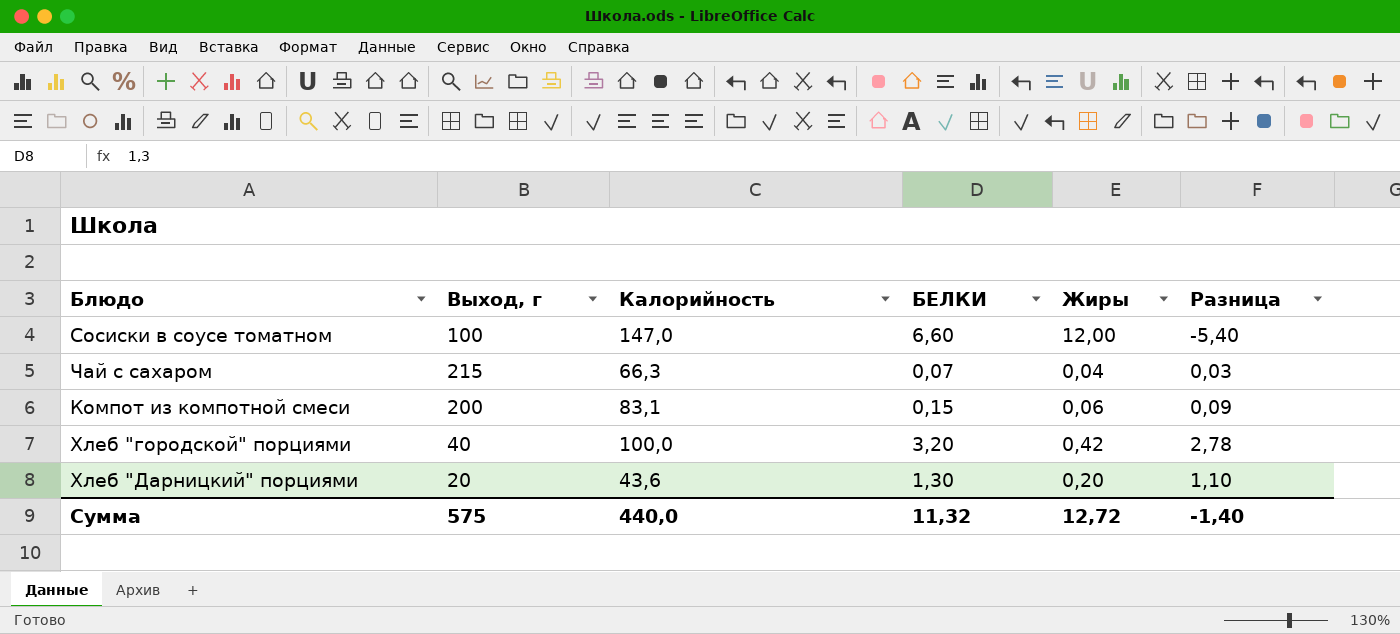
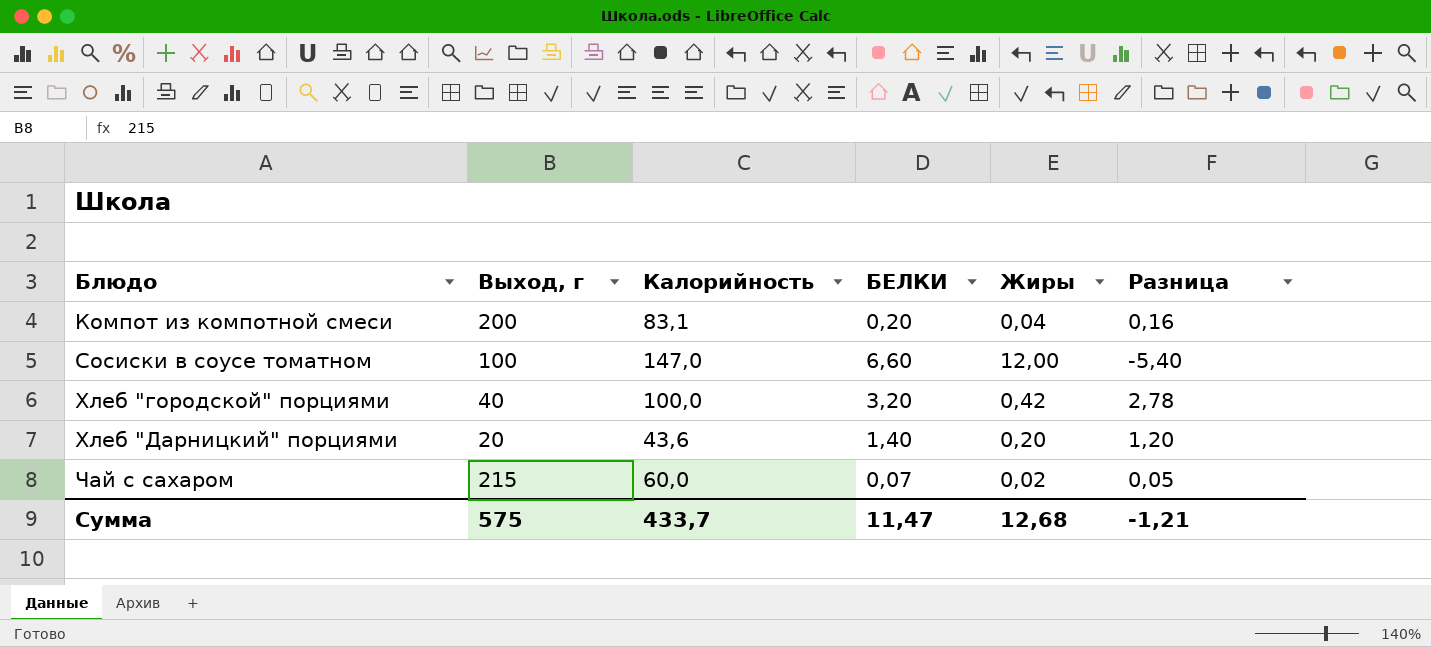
row order: none -> Блюдо ascending
Компот из компотной смеси | БЕЛКИ: 0,15 -> 0,20
Компот из компотной смеси | Жиры: 0,06 -> 0,04
Компот из компотной смеси | Разница: 0,09 -> 0,16
Хлеб "Дарницкий" порциями | БЕЛКИ: 1,30 -> 1,40
Хлеб "Дарницкий" порциями | Разница: 1,10 -> 1,20
Чай с сахаром | Калорийность: 66,3 -> 60,0
Чай с сахаром | Жиры: 0,04 -> 0,02
Чай с сахаром | Разница: 0,03 -> 0,05
Сумма | Калорийность: 440,0 -> 433,7
Сумма | БЕЛКИ: 11,32 -> 11,47
Сумма | Жиры: 12,72 -> 12,68
Сумма | Разница: -1,40 -> -1,21

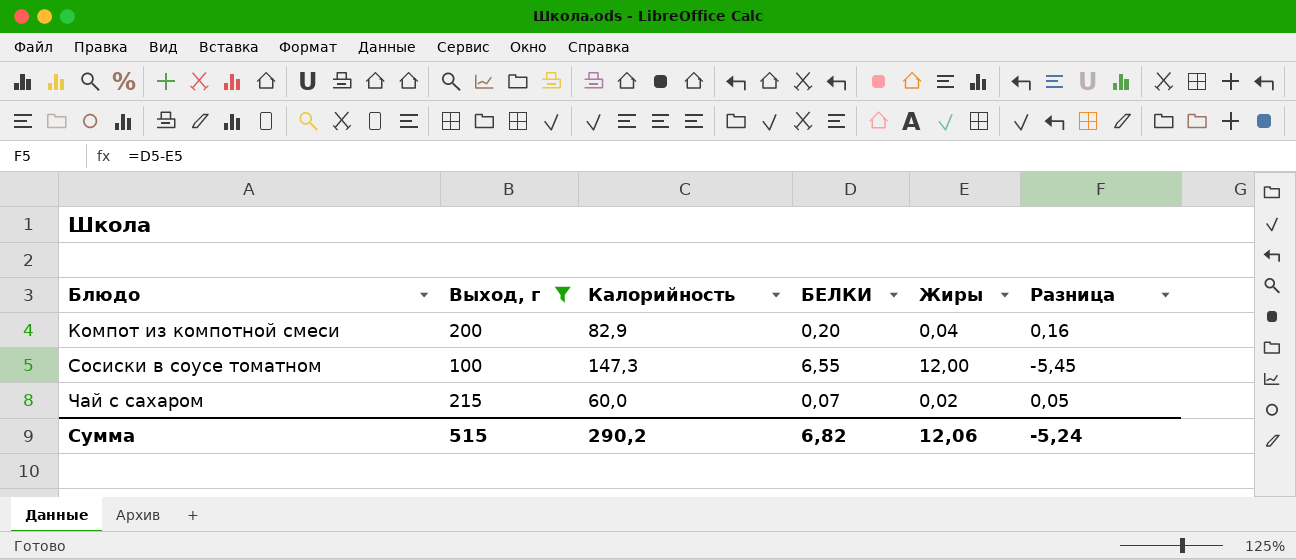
filter: none -> Выход, г >= 100
Компот из компотной смеси | Калорийность: 83,1 -> 82,9
Сосиски в соусе томатном | Калорийность: 147,0 -> 147,3
Сосиски в соусе томатном | БЕЛКИ: 6,60 -> 6,55
Сосиски в соусе томатном | Разница: -5,40 -> -5,45
Сумма | Выход, г: 575 -> 515
Сумма | Калорийность: 433,7 -> 290,2
Сумма | БЕЛКИ: 11,47 -> 6,82
Сумма | Жиры: 12,68 -> 12,06
Сумма | Разница: -1,21 -> -5,24

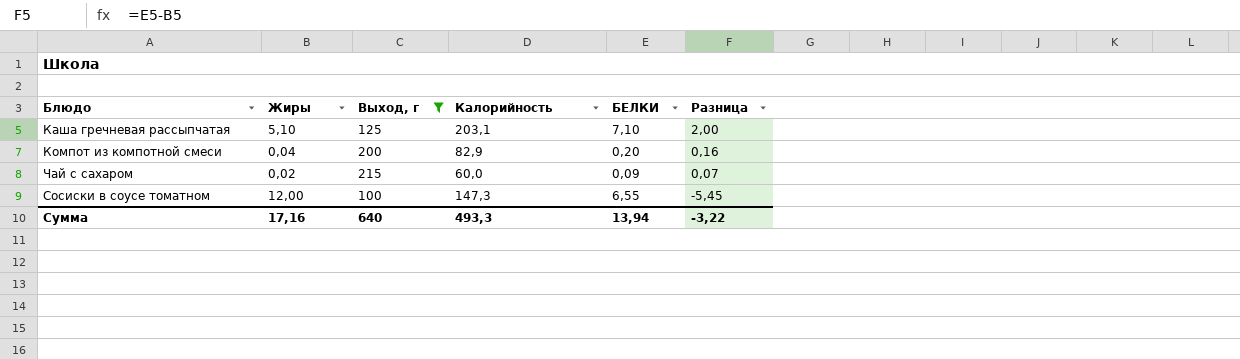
row order: Блюдо ascending -> Разница descending
column Жиры | position: 5 -> 2
row Каша гречневая рассыпчатая: none -> 5,10 | 125 | 203,1 | 7,10 | 2,00
Чай с сахаром | БЕЛКИ: 0,07 -> 0,09
Чай с сахаром | Разница: 0,05 -> 0,07
Сумма | Жиры: 12,06 -> 17,16
Сумма | Выход, г: 515 -> 640
Сумма | Калорийность: 290,2 -> 493,3
Сумма | БЕЛКИ: 6,82 -> 13,94
Сумма | Разница: -5,24 -> -3,22

